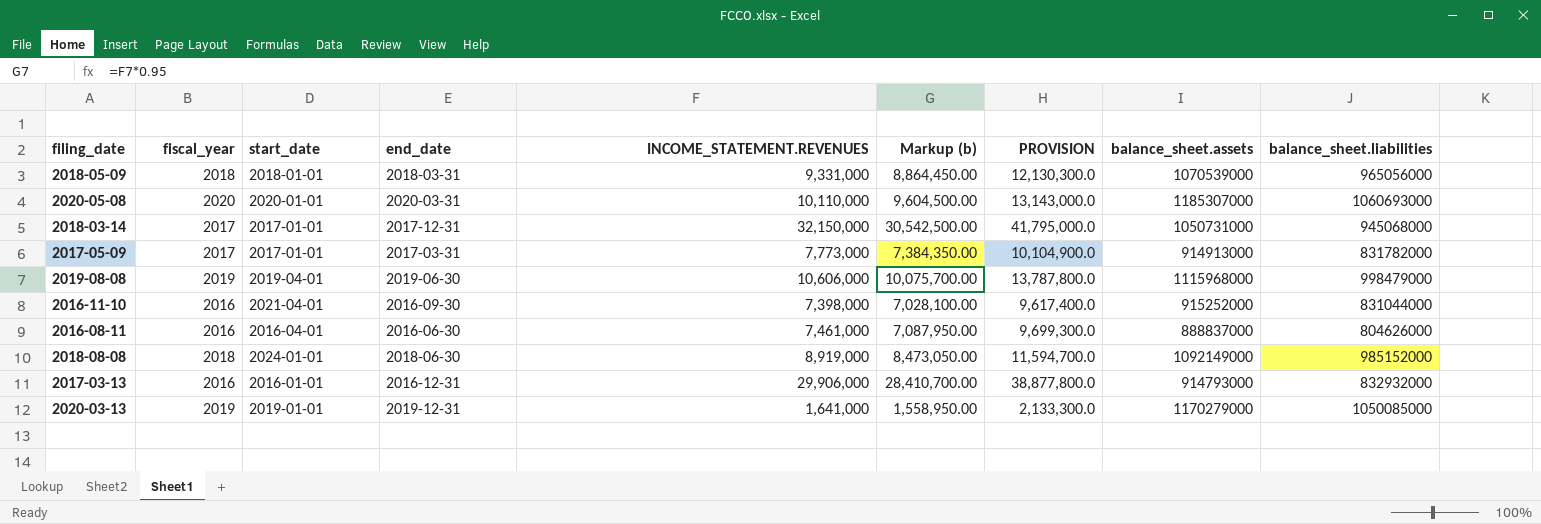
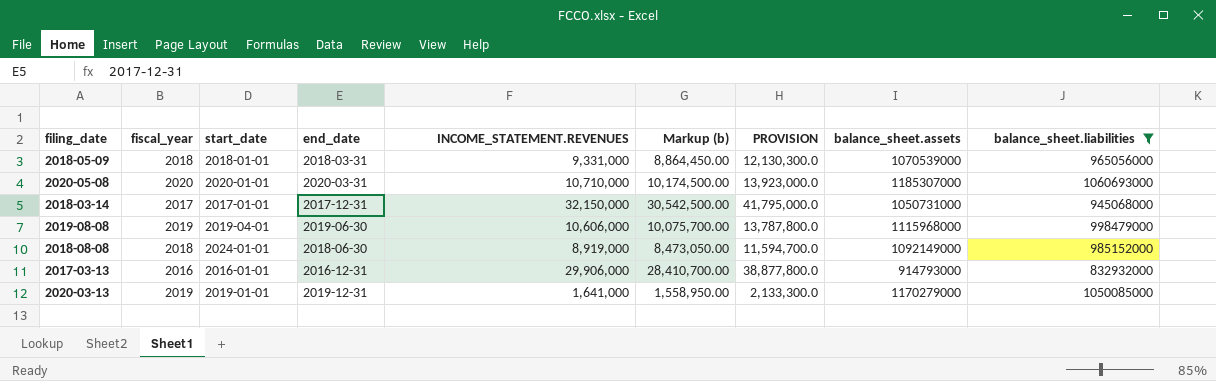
filter: none -> balance_sheet.liabilities >= 832932000
2020-05-08 | INCOME_STATEMENT.REVENUES: 10,110,000 -> 10,710,000
2020-05-08 | Markup (b): 9,604,500.00 -> 10,174,500.00
2020-05-08 | PROVISION: 13,143,000.0 -> 13,923,000.0

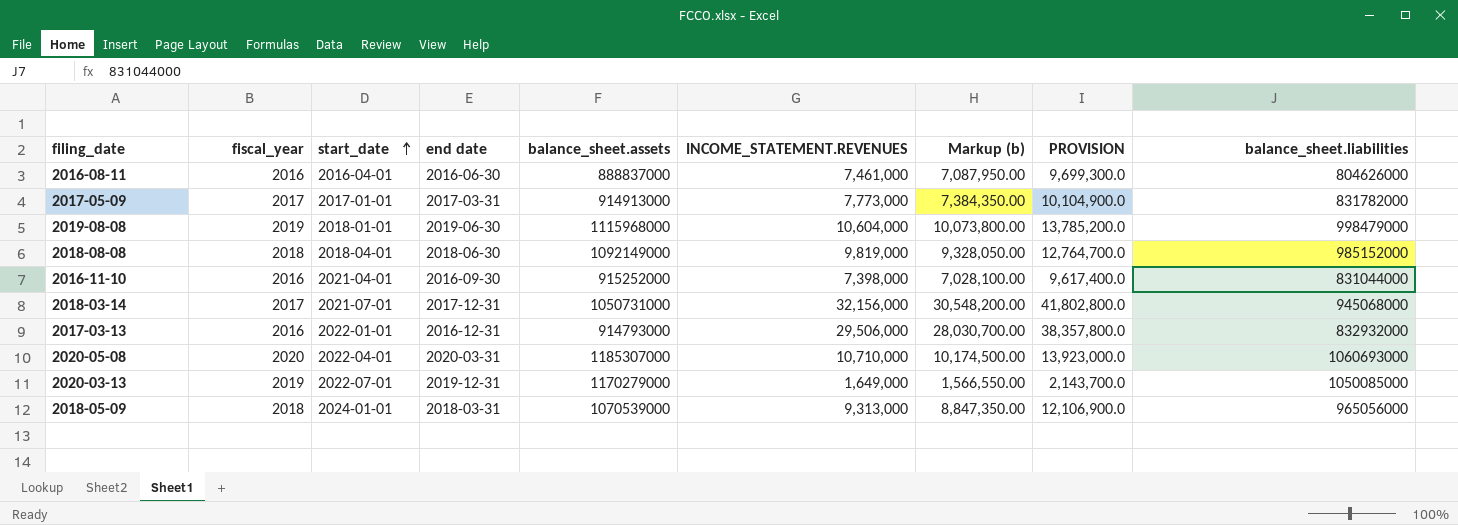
filter: balance_sheet.liabilities >= 832932000 -> none
row order: none -> start_date ascending
column name: end_date -> end date
column balance_sheet.assets | position: 8 -> 5
2019-08-08 | start_date: 2019-04-01 -> 2018-01-01
2019-08-08 | INCOME_STATEMENT.REVENUES: 10,606,000 -> 10,604,000
2019-08-08 | Markup (b): 10,075,700.00 -> 10,073,800.00
2019-08-08 | PROVISION: 13,787,800.0 -> 13,785,200.0
2018-08-08 | start_date: 2024-01-01 -> 2018-04-01
2018-08-08 | INCOME_STATEMENT.REVENUES: 8,919,000 -> 9,819,000
2018-08-08 | Markup (b): 8,473,050.00 -> 9,328,050.00
2018-08-08 | PROVISION: 11,594,700.0 -> 12,764,700.0
2018-03-14 | start_date: 2017-01-01 -> 2021-07-01
2018-03-14 | INCOME_STATEMENT.REVENUES: 32,150,000 -> 32,156,000
2018-03-14 | Markup (b): 30,542,500.00 -> 30,548,200.00
2018-03-14 | PROVISION: 41,795,000.0 -> 41,802,800.0
2017-03-13 | start_date: 2016-01-01 -> 2022-01-01
2017-03-13 | INCOME_STATEMENT.REVENUES: 29,906,000 -> 29,506,000
2017-03-13 | Markup (b): 28,410,700.00 -> 28,030,700.00
2017-03-13 | PROVISION: 38,877,800.0 -> 38,357,800.0
2020-05-08 | start_date: 2020-01-01 -> 2022-04-01
2020-03-13 | start_date: 2019-01-01 -> 2022-07-01
2020-03-13 | INCOME_STATEMENT.REVENUES: 1,641,000 -> 1,649,000
2020-03-13 | Markup (b): 1,558,950.00 -> 1,566,550.00
2020-03-13 | PROVISION: 2,133,300.0 -> 2,143,700.0
2018-05-09 | start_date: 2018-01-01 -> 2024-01-01
2018-05-09 | INCOME_STATEMENT.REVENUES: 9,331,000 -> 9,313,000
2018-05-09 | Markup (b): 8,864,450.00 -> 8,847,350.00
2018-05-09 | PROVISION: 12,130,300.0 -> 12,106,900.0

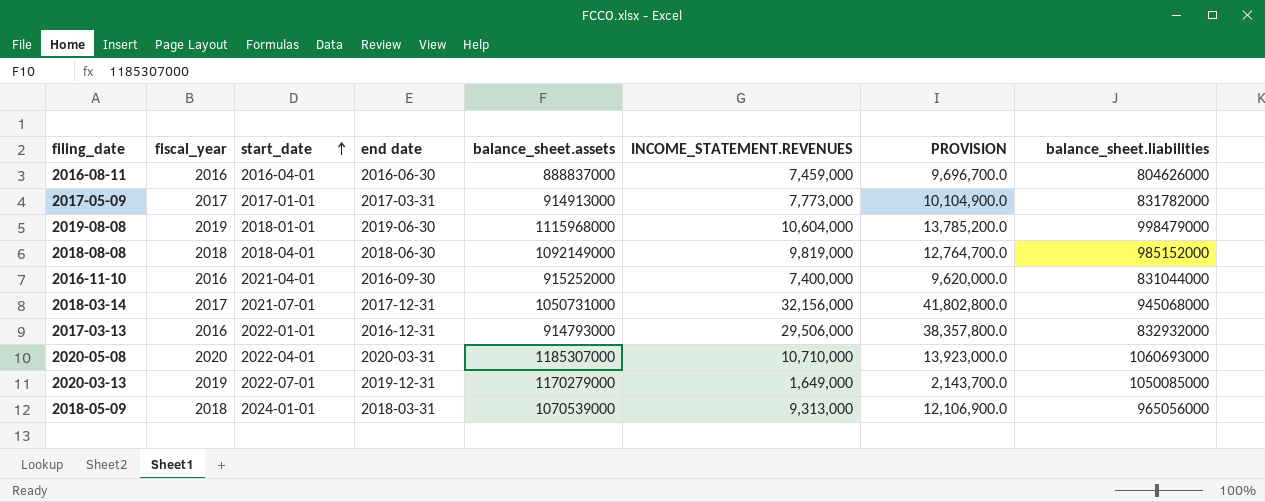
column Markup (b) | formula: [INCOME_STATEMENT.REVENUES] * 0.95 -> none
2016-08-11 | INCOME_STATEMENT.REVENUES: 7,461,000 -> 7,459,000
2016-08-11 | PROVISION: 9,699,300.0 -> 9,696,700.0
2016-11-10 | INCOME_STATEMENT.REVENUES: 7,398,000 -> 7,400,000
2016-11-10 | PROVISION: 9,617,400.0 -> 9,620,000.0

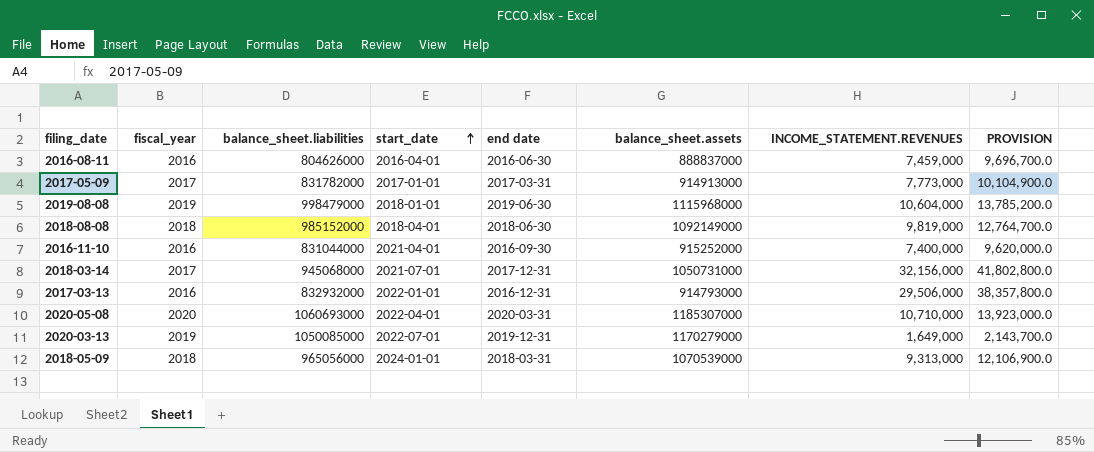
column balance_sheet.liabilities | position: 8 -> 3

